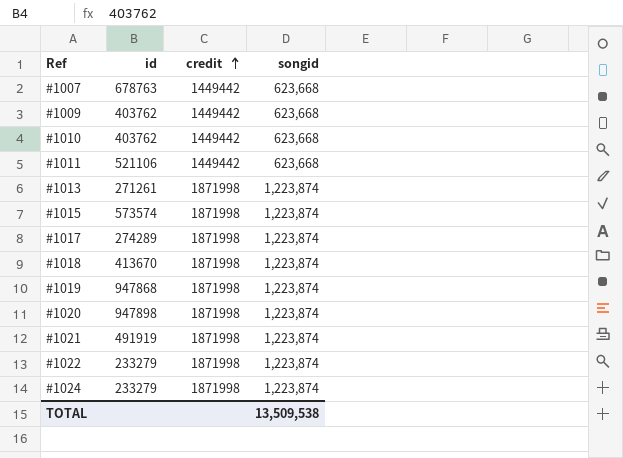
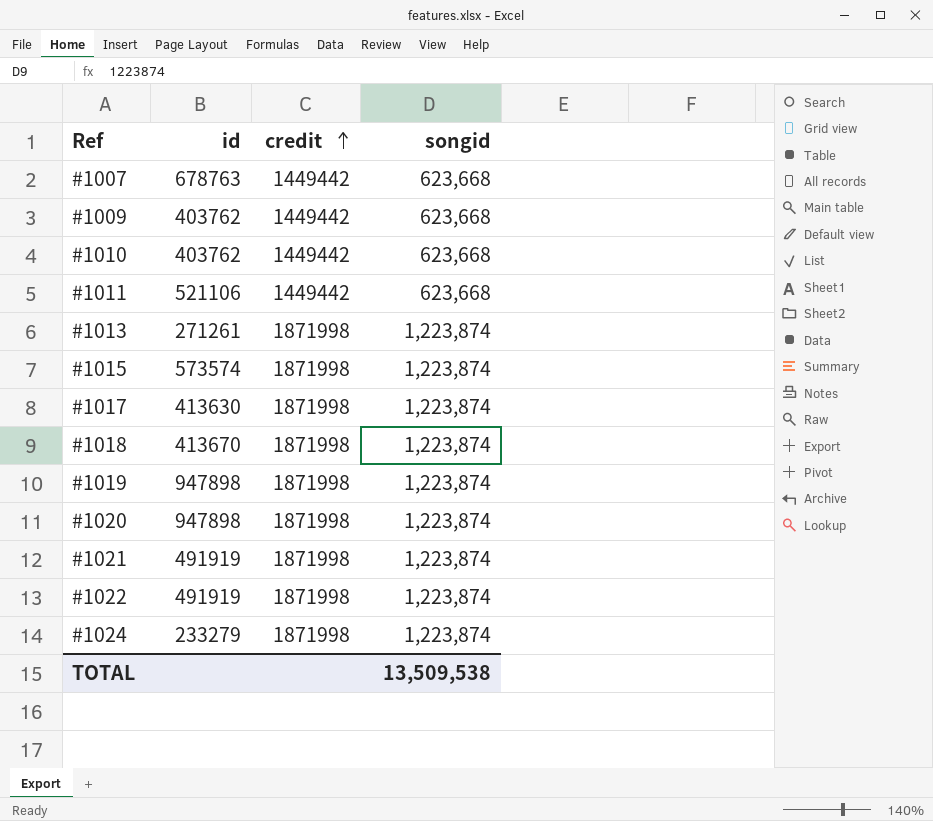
#1017 | id: 274289 -> 413630
#1019 | id: 947868 -> 947898
#1022 | id: 233279 -> 491919

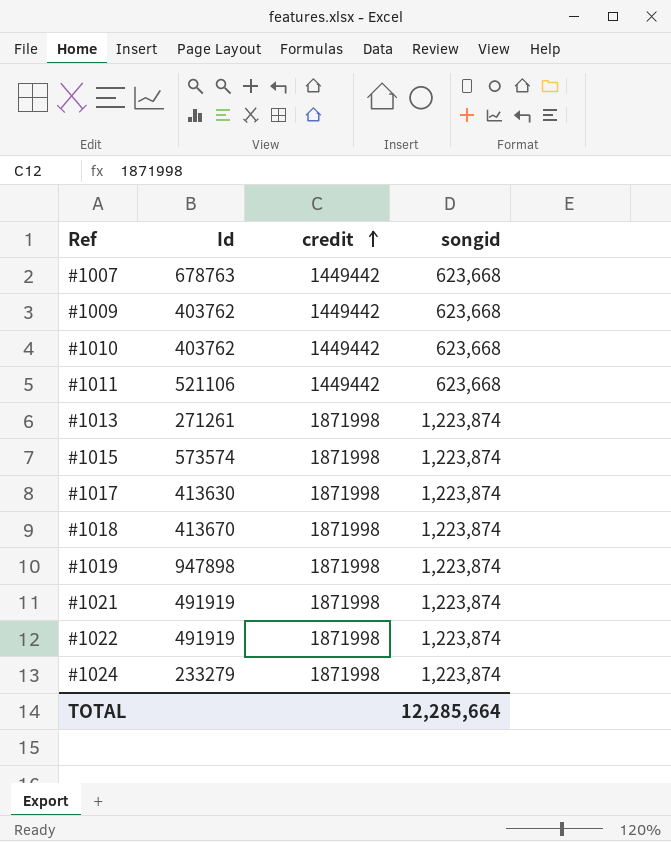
column name: id -> Id
row #1020: 947898 | 1871998 | 1,223,874 -> none
TOTAL | songid: 13,509,538 -> 12,285,664

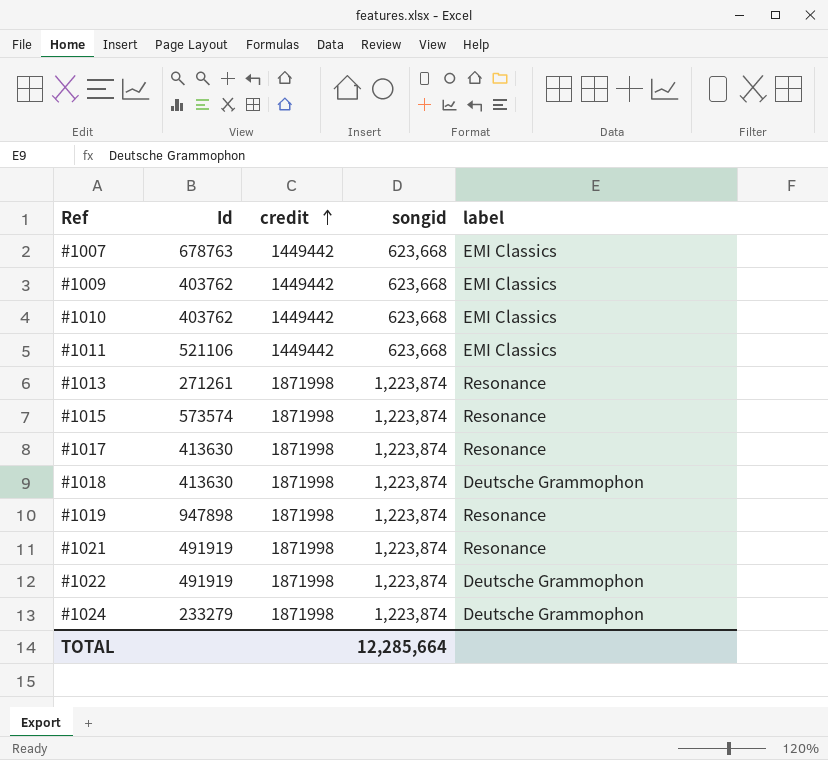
column label | position: none -> 5
#1018 | Id: 413670 -> 413630

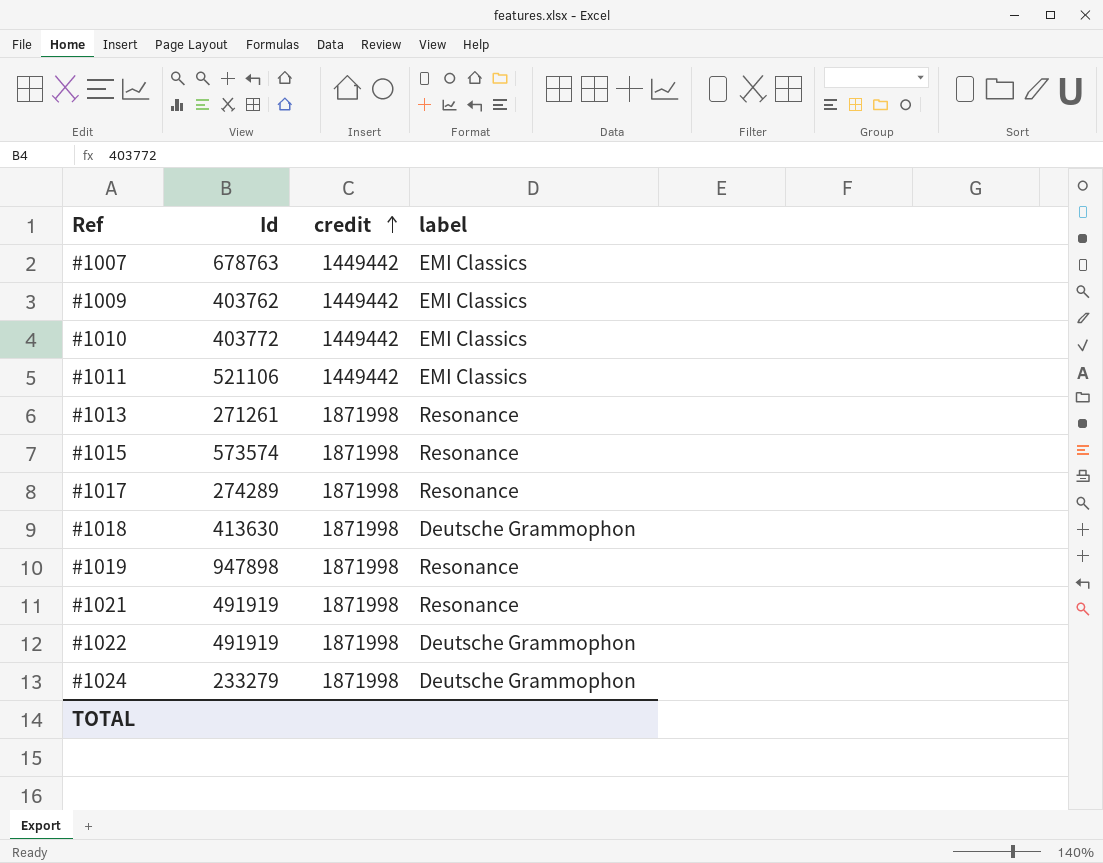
column songid | position: 4 -> none
#1010 | Id: 403762 -> 403772
#1017 | Id: 413630 -> 274289

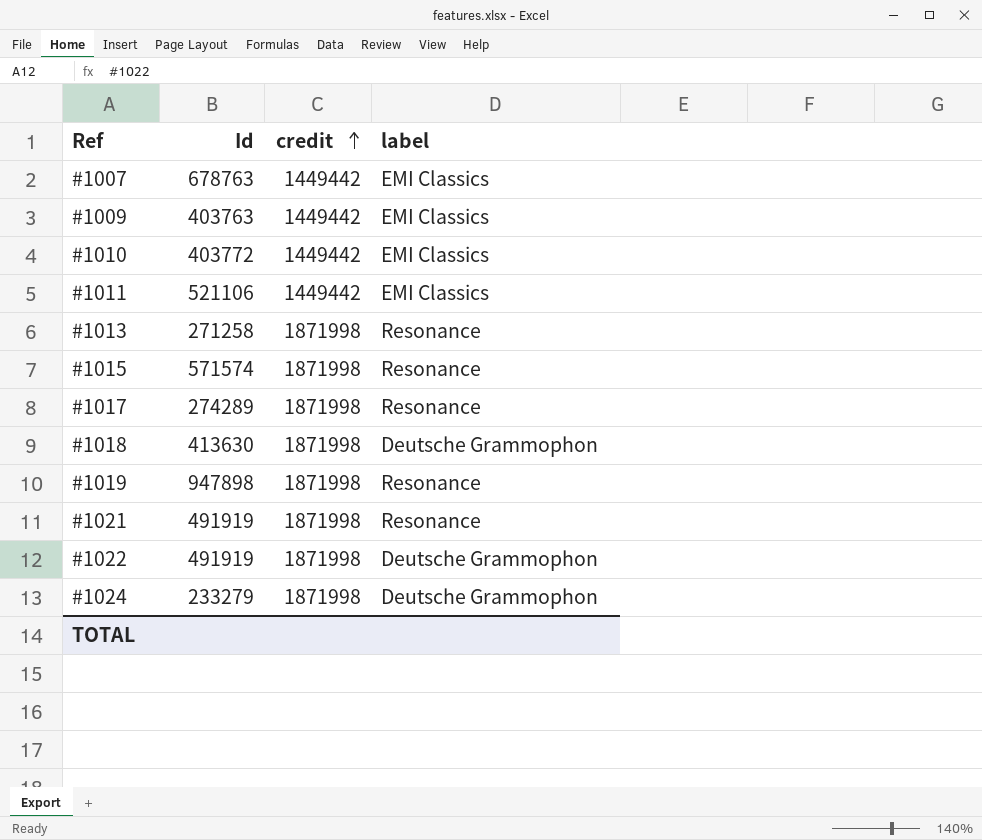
#1009 | Id: 403762 -> 403763
#1013 | Id: 271261 -> 271258
#1015 | Id: 573574 -> 571574

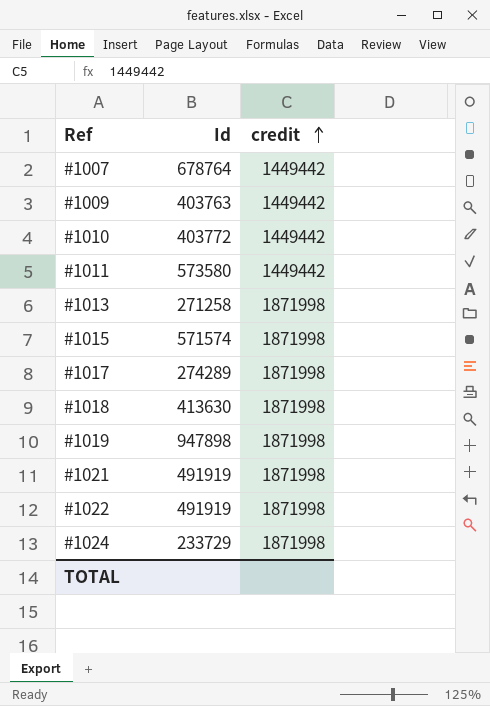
column label | position: 4 -> none
#1007 | Id: 678763 -> 678764
#1011 | Id: 521106 -> 573580
#1024 | Id: 233279 -> 233729

